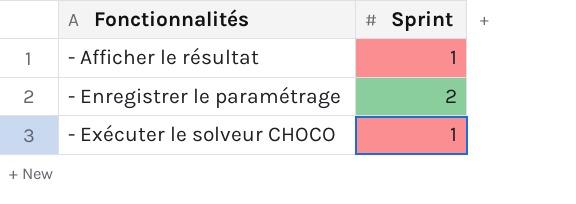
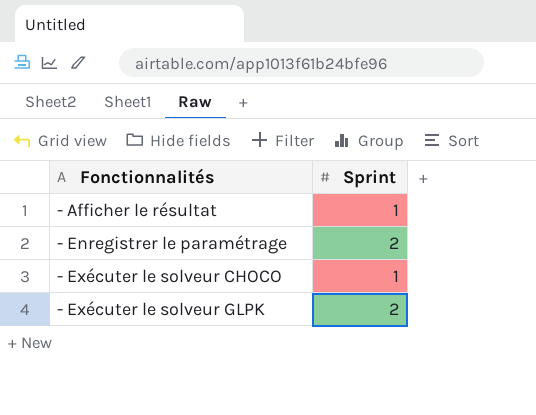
row - Exécuter le solveur GLPK: none -> 2

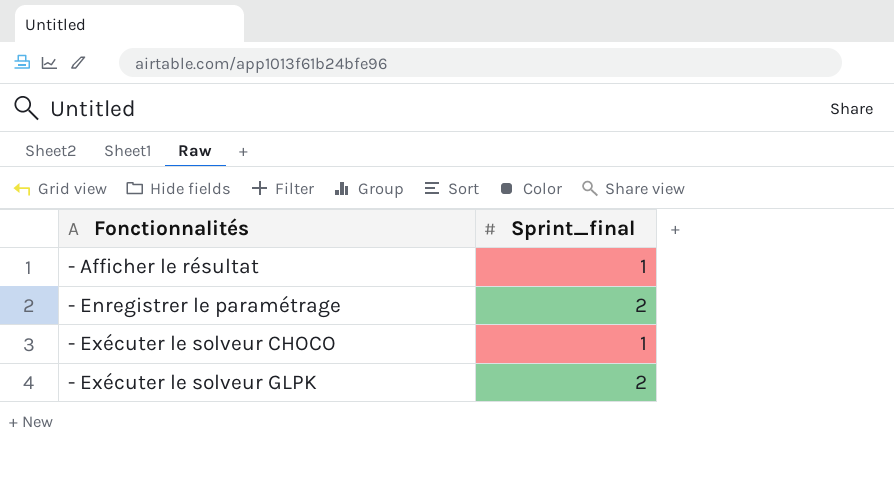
column name: Sprint -> Sprint_final

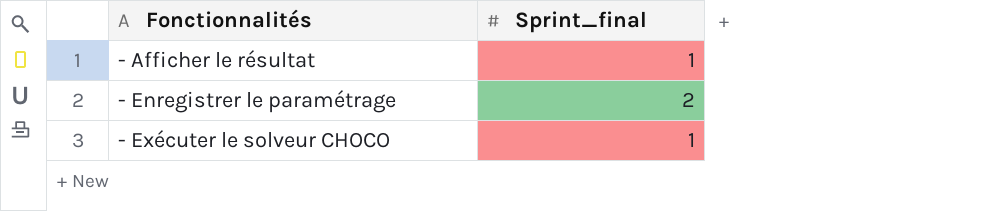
row - Exécuter le solveur GLPK: 2 -> none

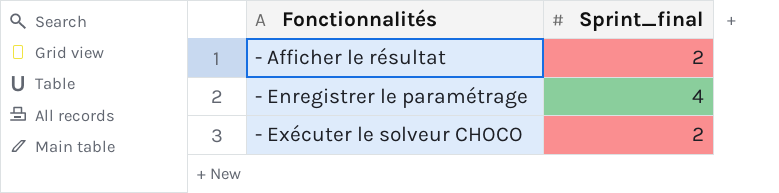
- Afficher le résultat | Sprint_final: 1 -> 2
- Enregistrer le paramétrage | Sprint_final: 2 -> 4
- Exécuter le solveur CHOCO | Sprint_final: 1 -> 2

